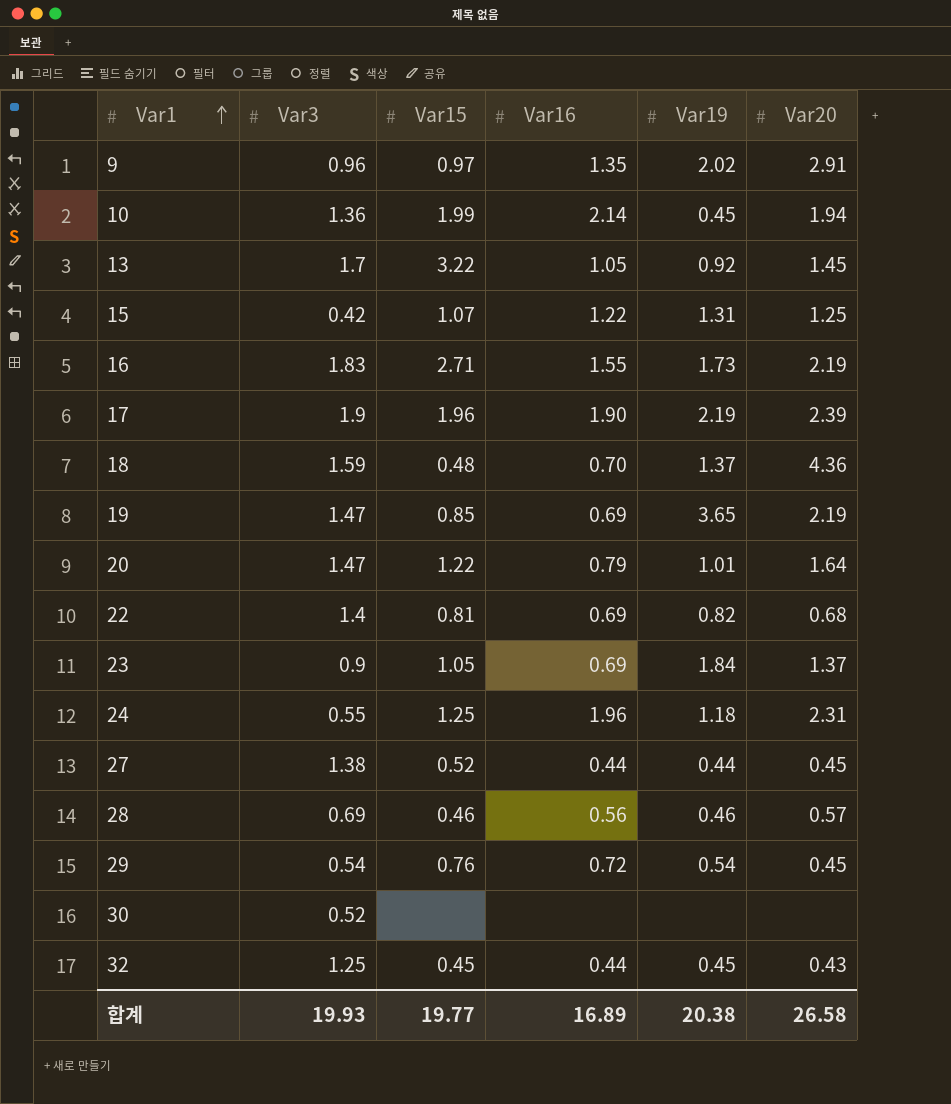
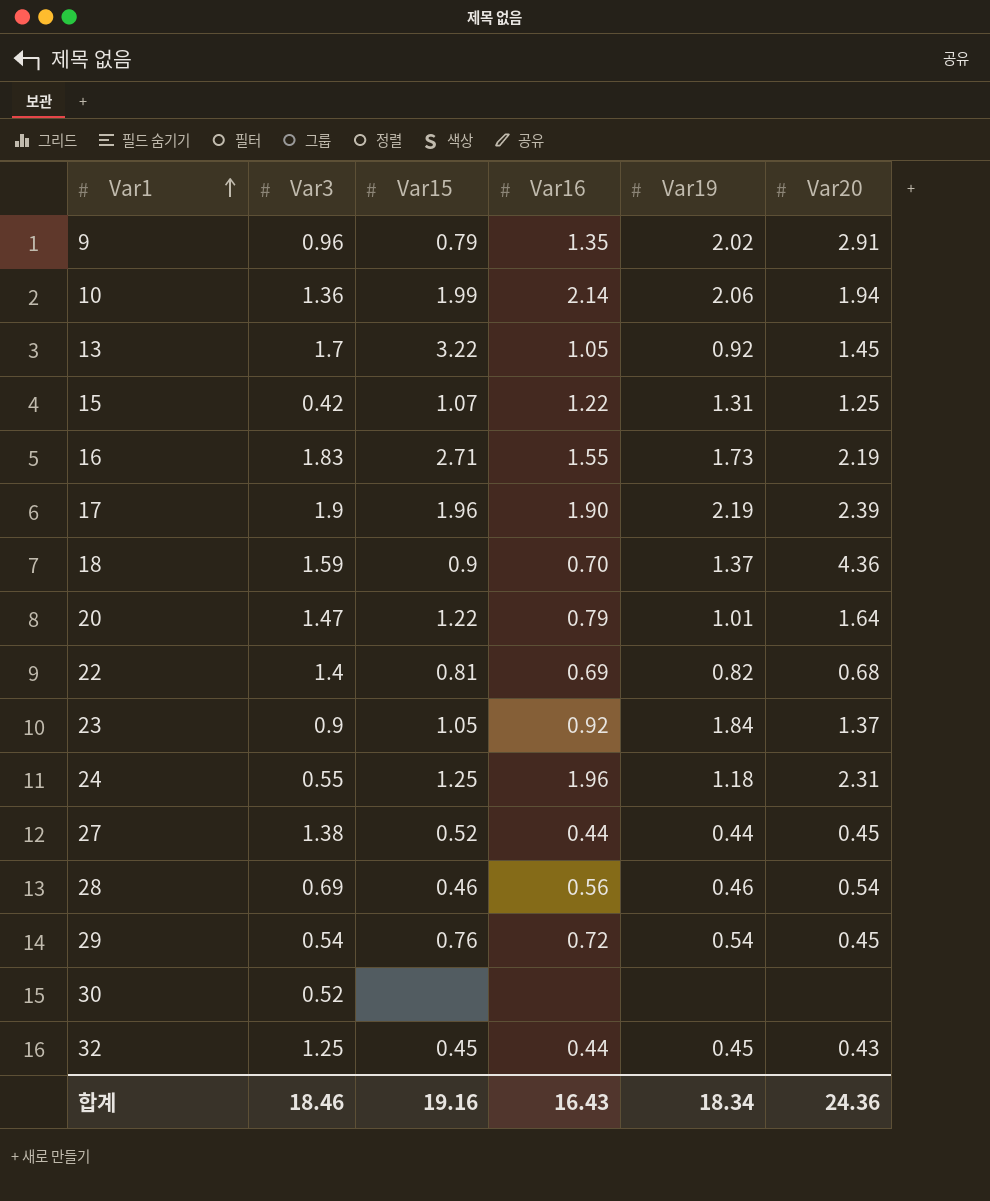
row 19: 1.47 | 0.85 | 0.69 | 3.65 | 2.19 -> none
9 | Var15: 0.97 -> 0.79
10 | Var19: 0.45 -> 2.06
18 | Var15: 0.48 -> 0.9
23 | Var16: 0.69 -> 0.92
28 | Var20: 0.57 -> 0.54
합계 | Var3: 19.93 -> 18.46
합계 | Var15: 19.77 -> 19.16
합계 | Var16: 16.89 -> 16.43
합계 | Var19: 20.38 -> 18.34
합계 | Var20: 26.58 -> 24.36

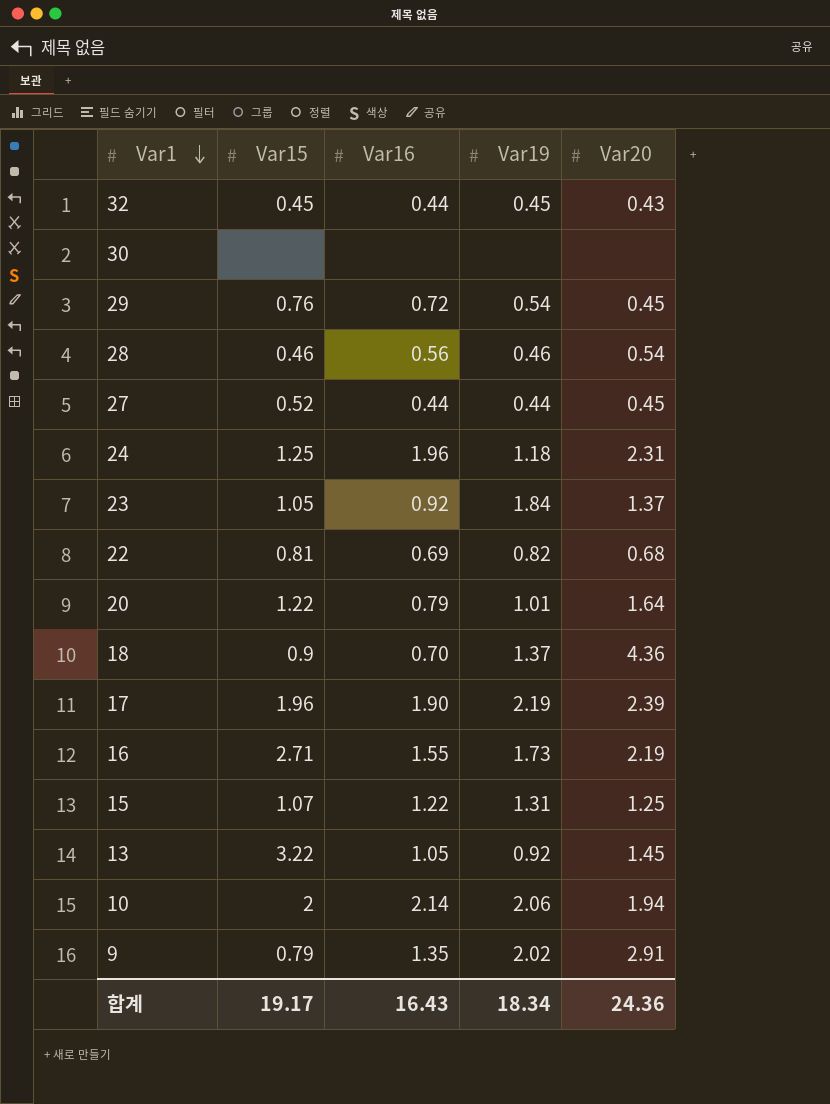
row order: Var1 ascending -> Var1 descending
column Var3 | position: 2 -> none
10 | Var15: 1.99 -> 2
합계 | Var15: 19.16 -> 19.17

